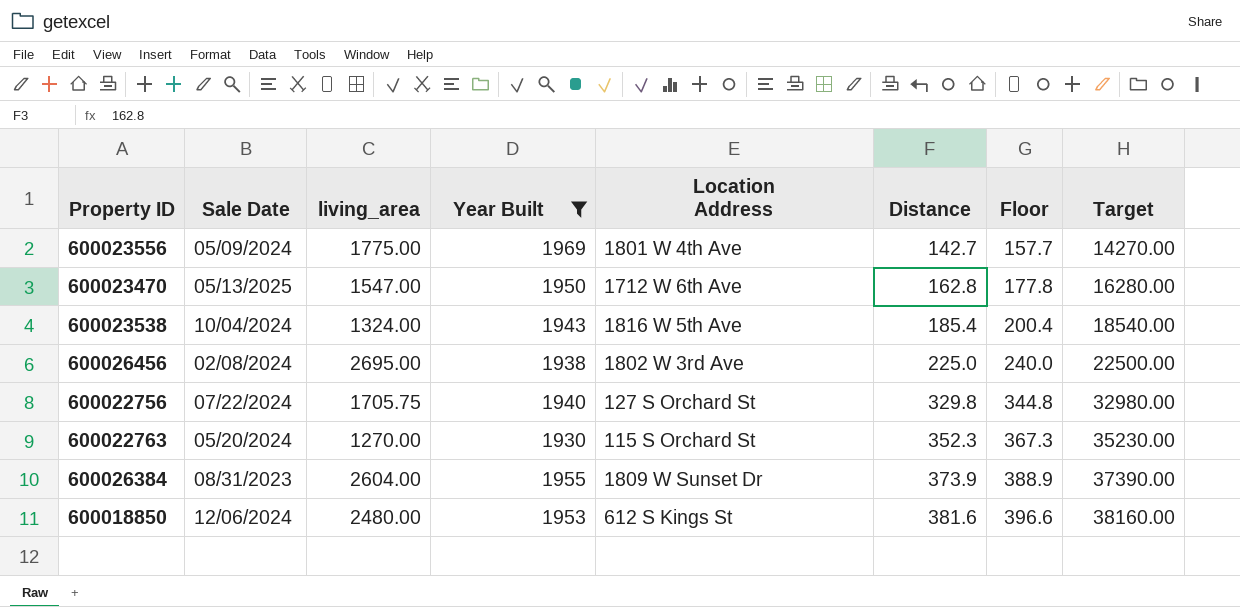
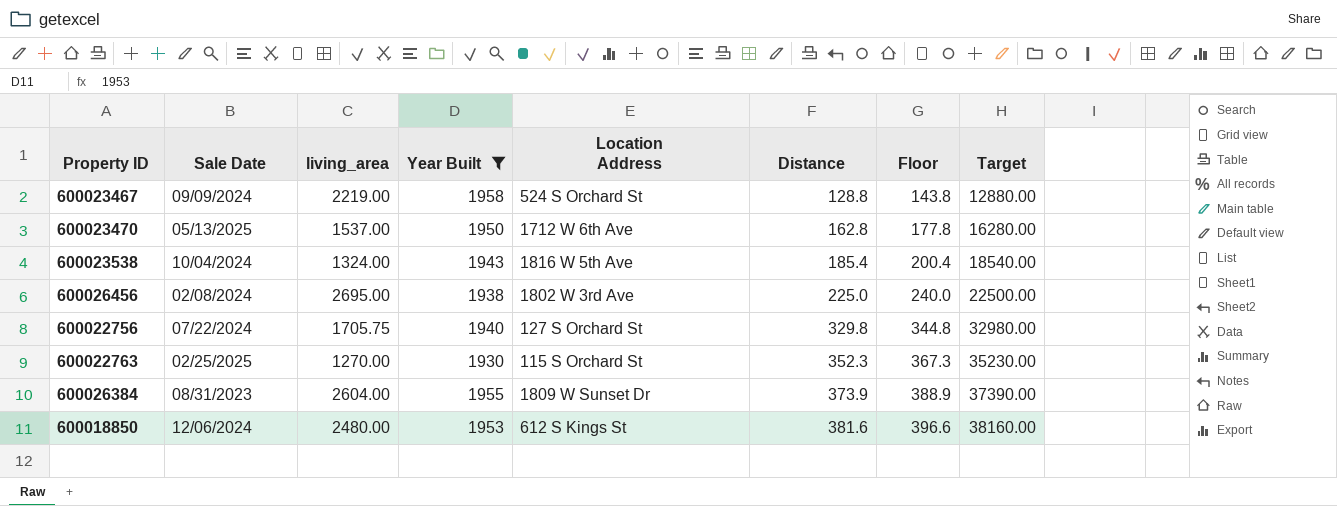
row 600023556: 05/09/2024 | 1775.00 | 1969 | 1801 W 4th Ave | 142.7 | 157.7 | 14270.00 -> none
row 600023467: none -> 09/09/2024 | 2219.00 | 1958 | 524 S Orchard St | 128.8 | 143.8 | 12880.00
600023470 | living_area: 1547.00 -> 1537.00
600022763 | Sale Date: 05/20/2024 -> 02/25/2025

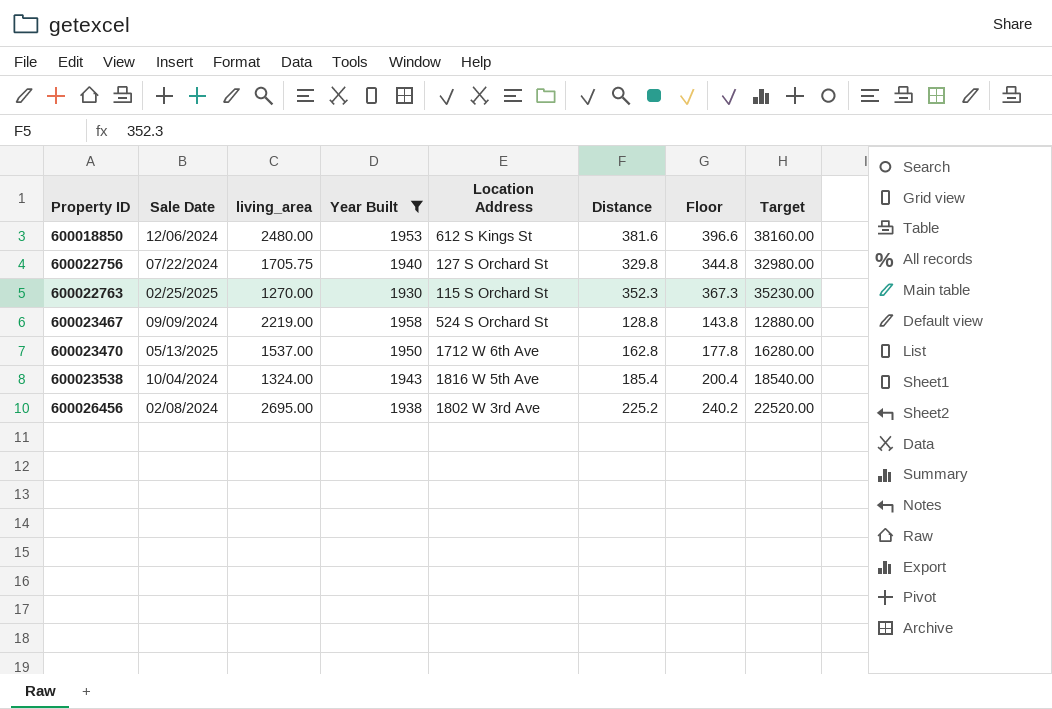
row order: Distance ascending -> Property ID ascending
row 600026384: 08/31/2023 | 2604.00 | 1955 | 1809 W Sunset Dr | 373.9 | 388.9 | 37390.00 -> none
600026456 | Distance: 225.0 -> 225.2
600026456 | Floor: 240.0 -> 240.2
600026456 | Target: 22500.00 -> 22520.00

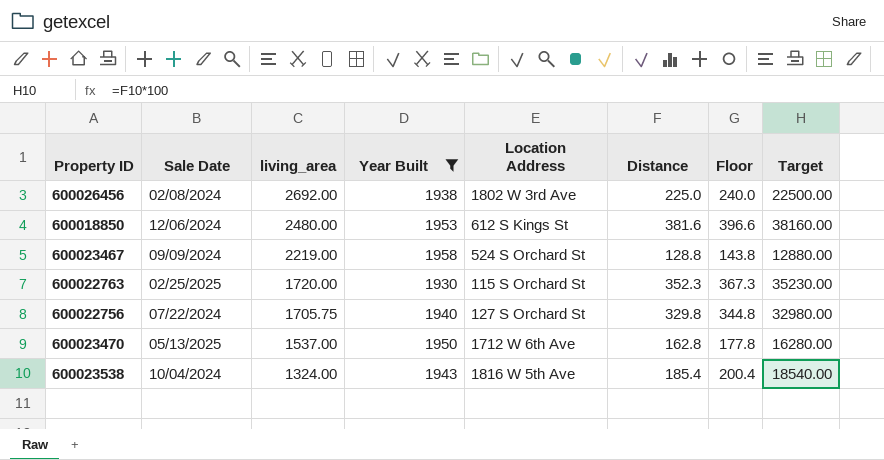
row order: Property ID ascending -> living_area descending
600026456 | living_area: 2695.00 -> 2692.00
600026456 | Distance: 225.2 -> 225.0
600026456 | Floor: 240.2 -> 240.0
600026456 | Target: 22520.00 -> 22500.00
600022763 | living_area: 1270.00 -> 1720.00

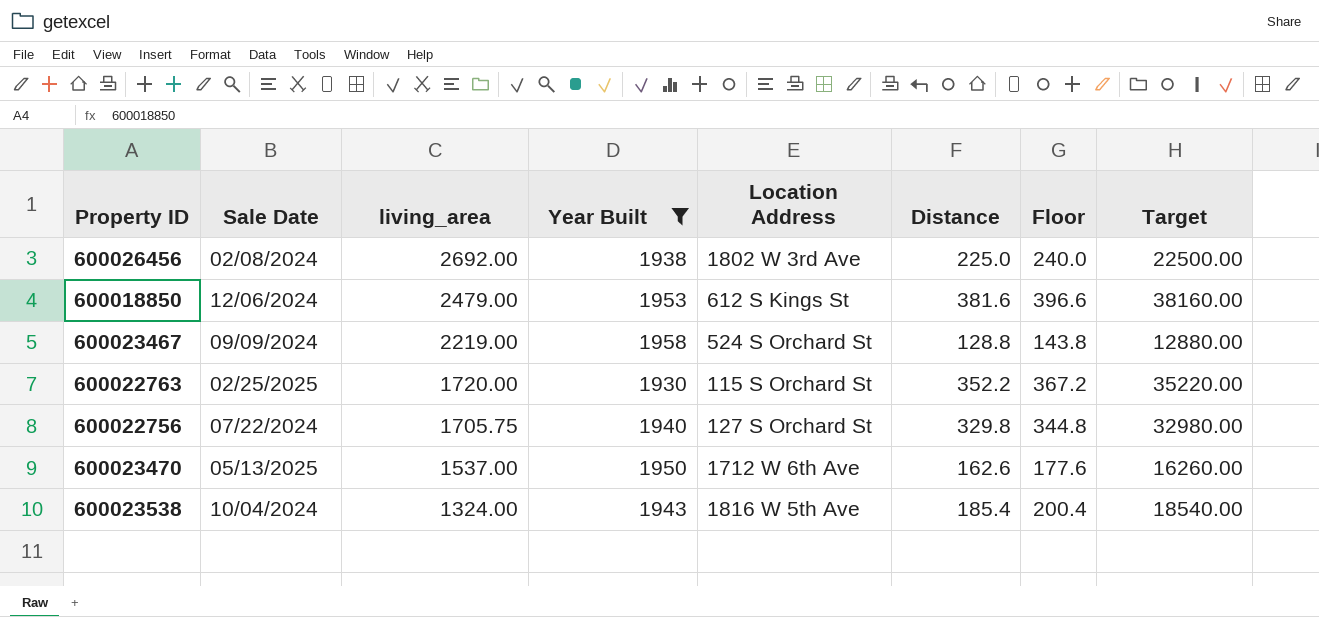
600018850 | living_area: 2480.00 -> 2479.00
600022763 | Distance: 352.3 -> 352.2
600022763 | Floor: 367.3 -> 367.2
600022763 | Target: 35230.00 -> 35220.00
600023470 | Distance: 162.8 -> 162.6
600023470 | Floor: 177.8 -> 177.6
600023470 | Target: 16280.00 -> 16260.00

